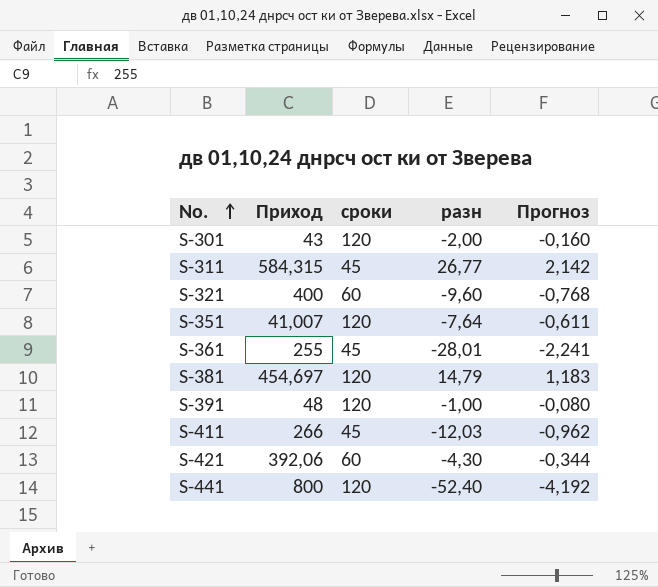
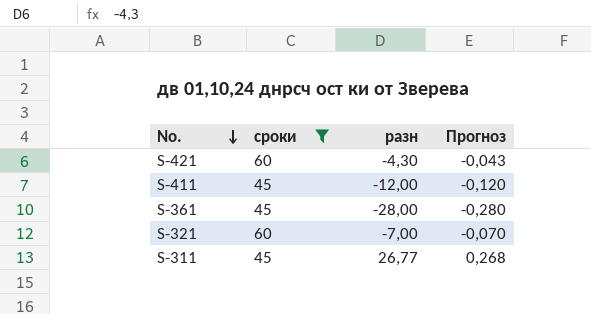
filter: none -> сроки != 120
row order: No. ascending -> No. descending
column Приход | position: 2 -> none
column Прогноз | formula: [разн] * 0,08 -> [разн] * 0,01
S-411 | разн: -12,03 -> -12,00
S-361 | разн: -28,01 -> -28,00
S-321 | разн: -9,60 -> -7,00

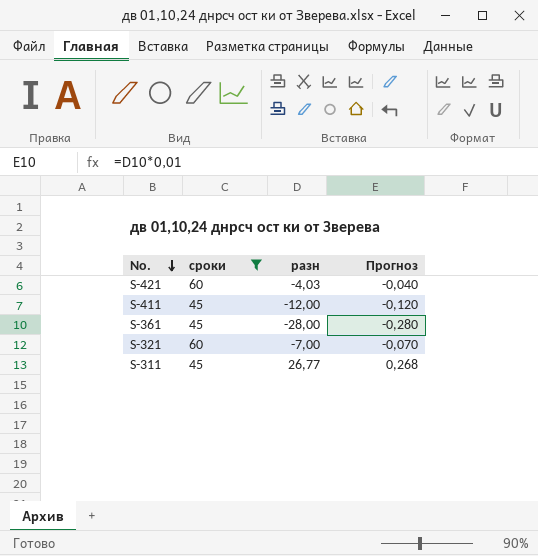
S-421 | разн: -4,30 -> -4,03
S-421 | Прогноз: -0,043 -> -0,040

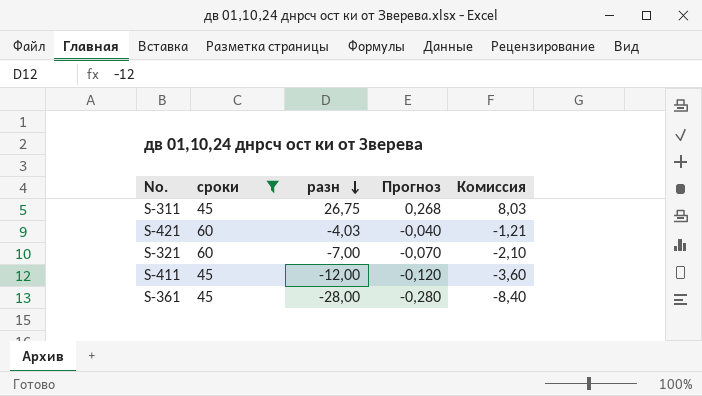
row order: No. descending -> разн descending
column Комиссия | formula: none -> [разн] * 0,3
S-311 | разн: 26,77 -> 26,75

